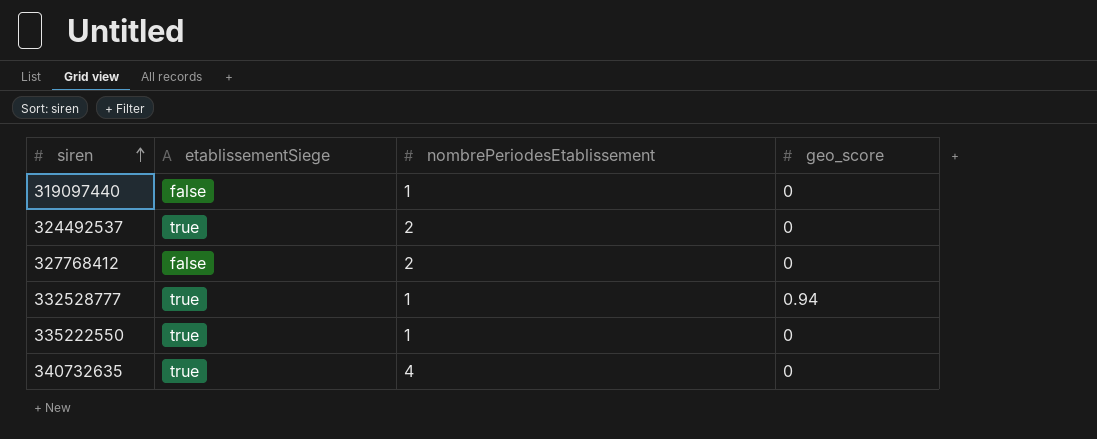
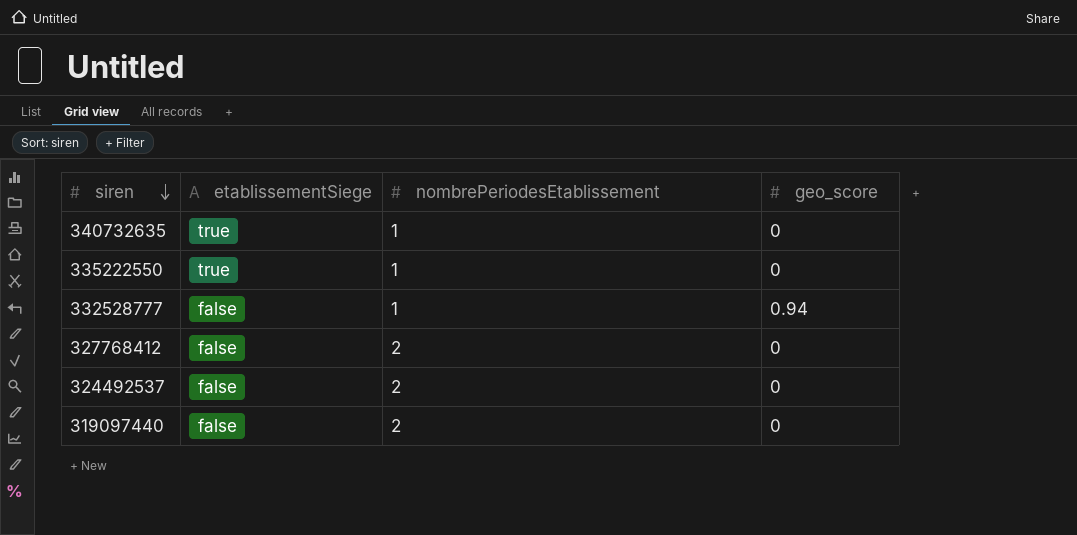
row order: siren ascending -> siren descending
340732635 | nombrePeriodesEtablissement: 4 -> 1
332528777 | etablissementSiege: true -> false
324492537 | etablissementSiege: true -> false
319097440 | nombrePeriodesEtablissement: 1 -> 2

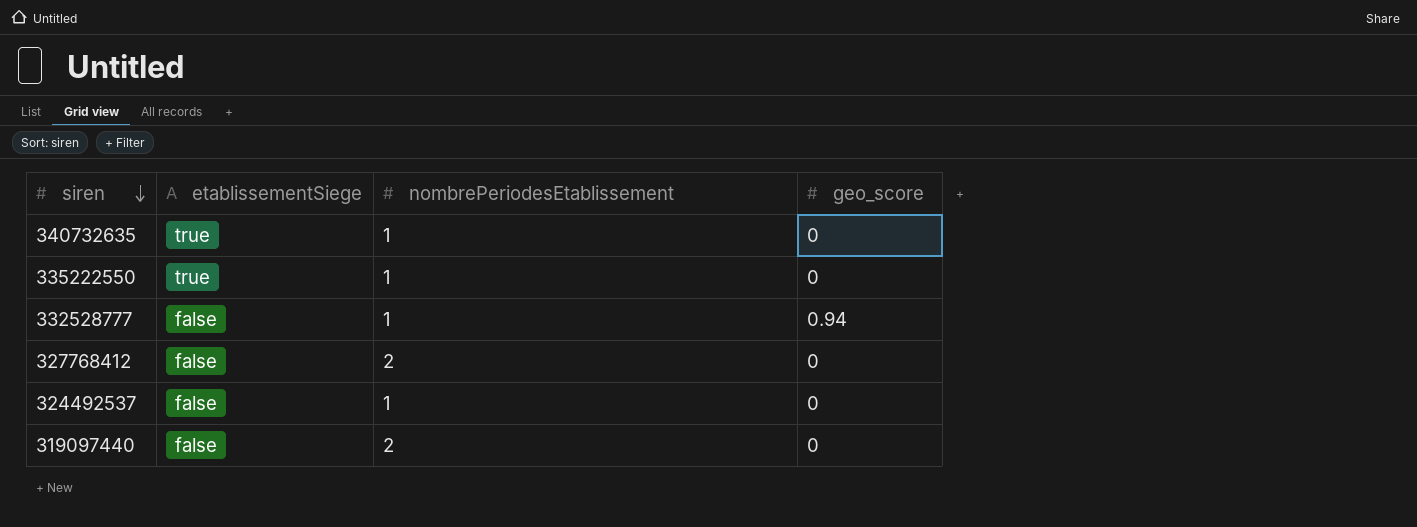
324492537 | nombrePeriodesEtablissement: 2 -> 1

